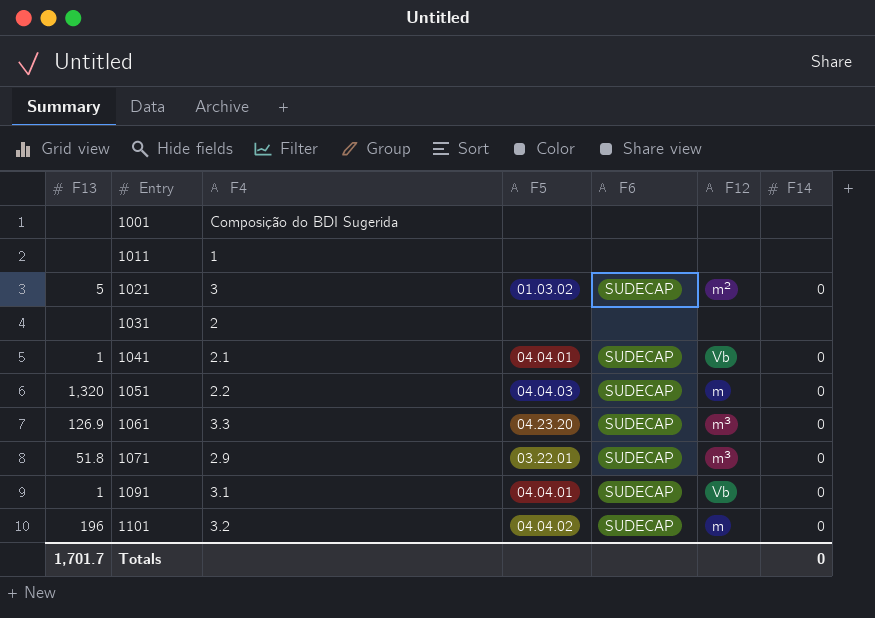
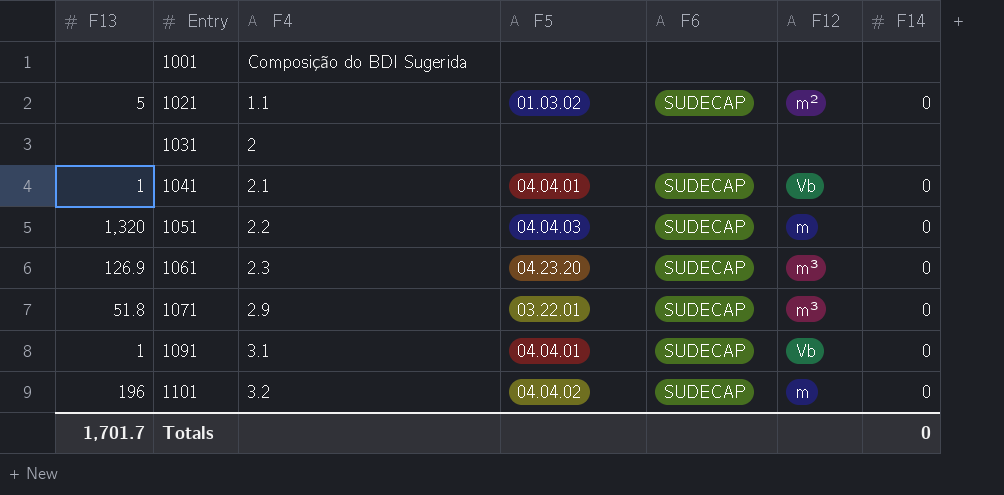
row 1011: none | 1 | none | none | none | none -> none
1021 | F4: 3 -> 1.1
1061 | F4: 3.3 -> 2.3

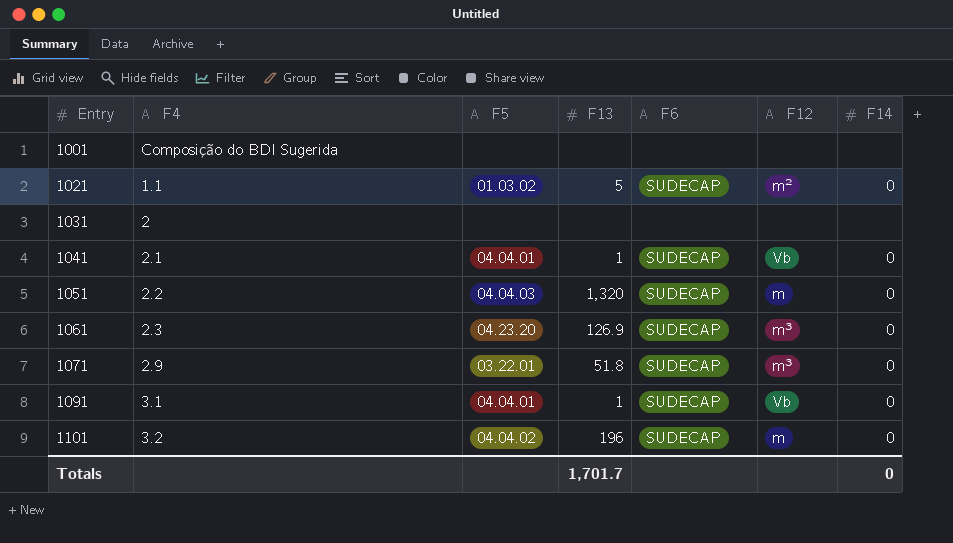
column F13 | position: 1 -> 4

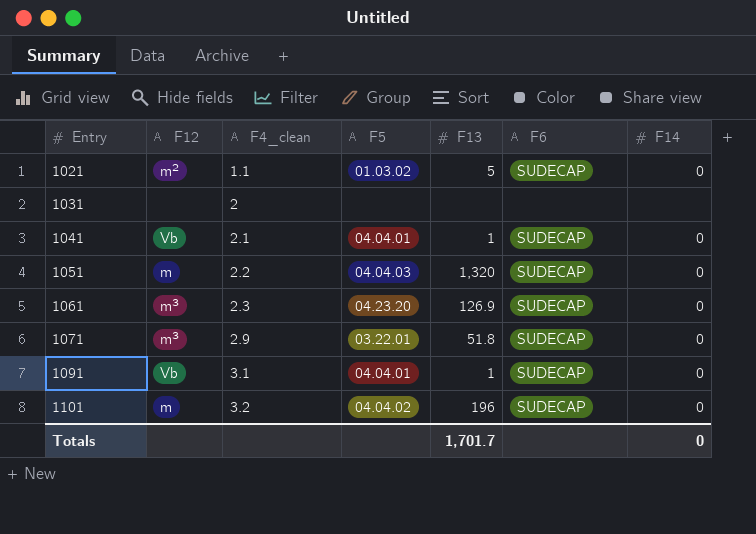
column F12 | position: 6 -> 2
column name: F4 -> F4_clean
row 1001: Composição do BDI Sugerida | none | none | none | none | none -> none

